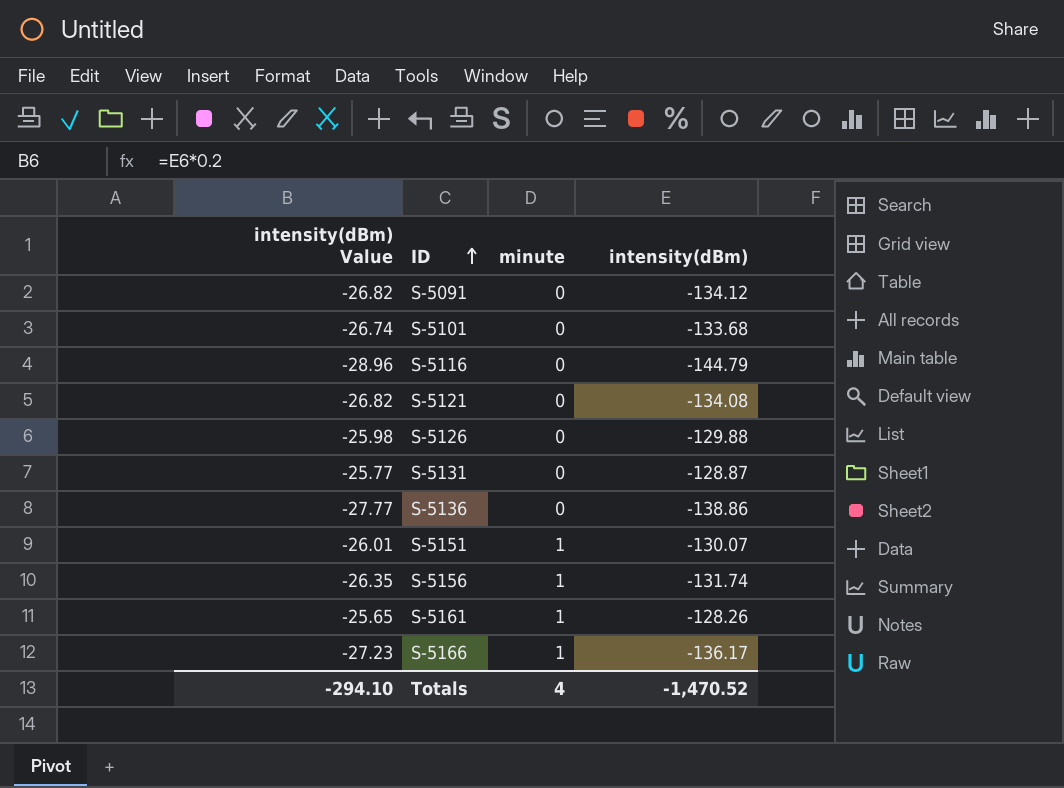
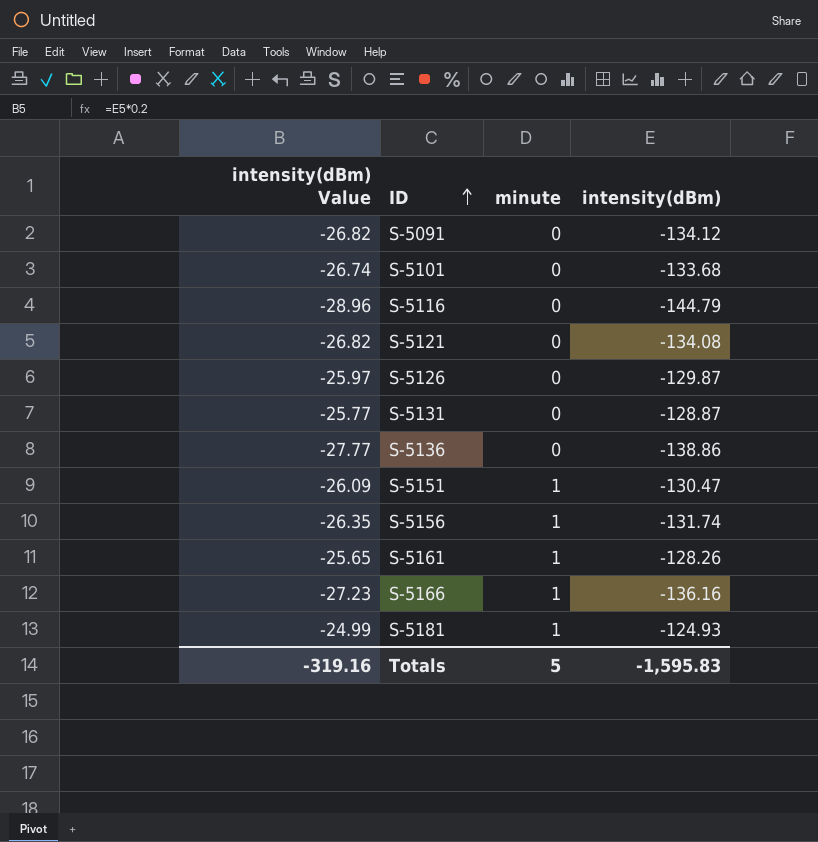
S-5126 | intensity(dBm) Value: -25.98 -> -25.97
S-5126 | intensity(dBm): -129.88 -> -129.87
S-5151 | intensity(dBm) Value: -26.01 -> -26.09
S-5151 | intensity(dBm): -130.07 -> -130.47
S-5166 | intensity(dBm): -136.17 -> -136.16
row S-5181: none -> -24.99 | 1 | -124.93
Totals | intensity(dBm) Value: -294.10 -> -319.16
Totals | minute: 4 -> 5
Totals | intensity(dBm): -1,470.52 -> -1,595.83

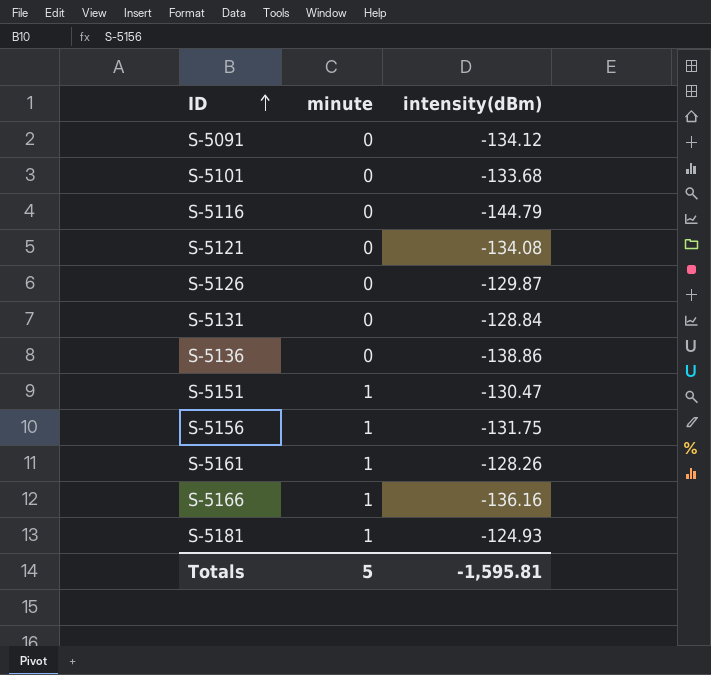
column intensity(dBm) Value | formula: [intensity(dBm)] * 0.2 -> none
S-5131 | intensity(dBm): -128.87 -> -128.84
S-5156 | intensity(dBm): -131.74 -> -131.75
Totals | intensity(dBm): -1,595.83 -> -1,595.81

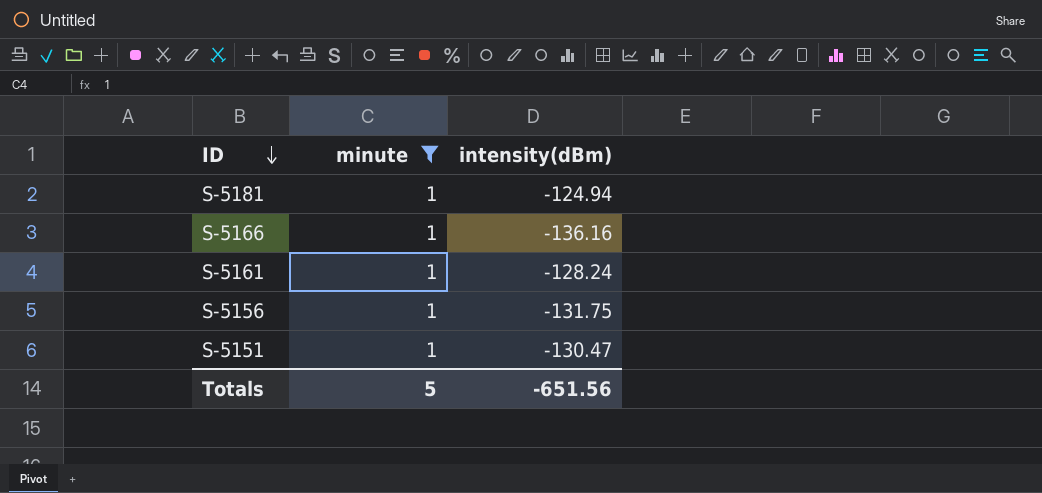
filter: none -> minute = 1
row order: ID ascending -> ID descending
S-5181 | intensity(dBm): -124.93 -> -124.94
S-5161 | intensity(dBm): -128.26 -> -128.24
Totals | intensity(dBm): -1,595.81 -> -651.56

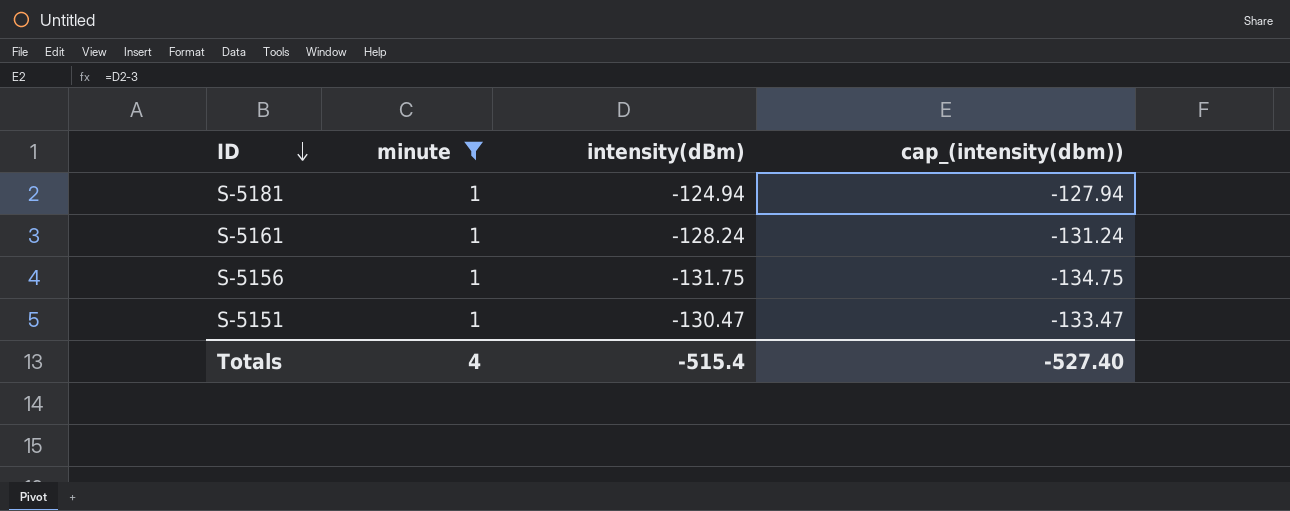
column cap_(intensity(dbm)) | formula: none -> [intensity(dBm)] - 3
row S-5166: 1 | -136.16 -> none
Totals | minute: 5 -> 4
Totals | intensity(dBm): -651.56 -> -515.4

